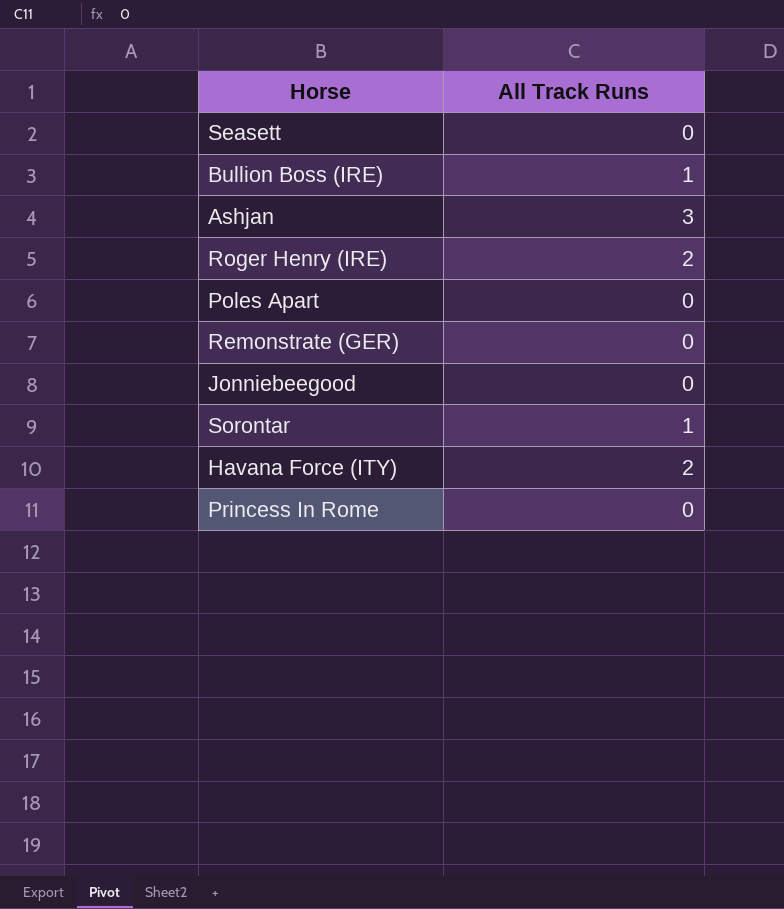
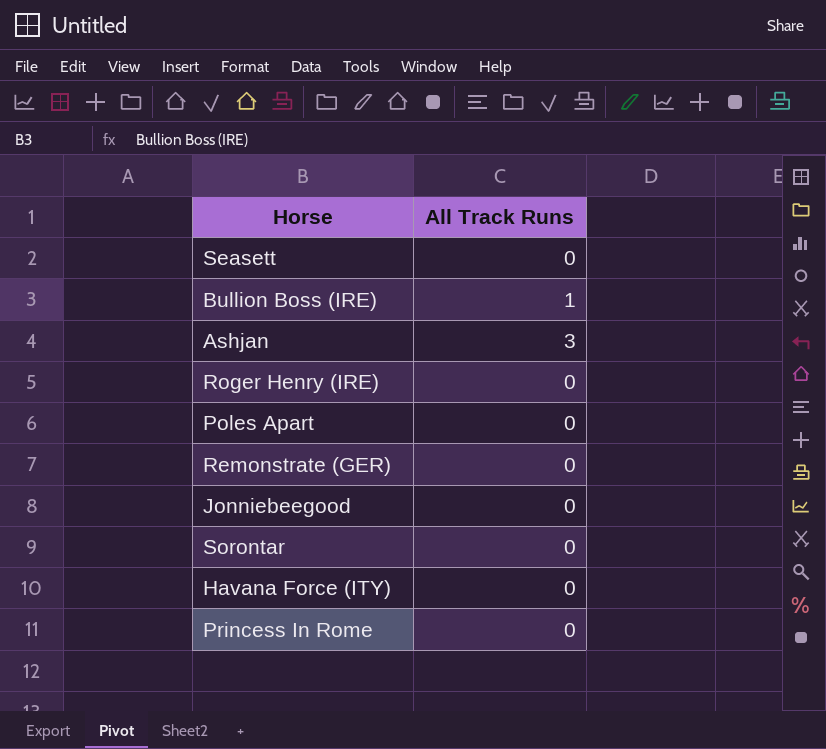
Roger Henry (IRE) | All Track Runs: 2 -> 0
Sorontar | All Track Runs: 1 -> 0
Havana Force (ITY) | All Track Runs: 2 -> 0

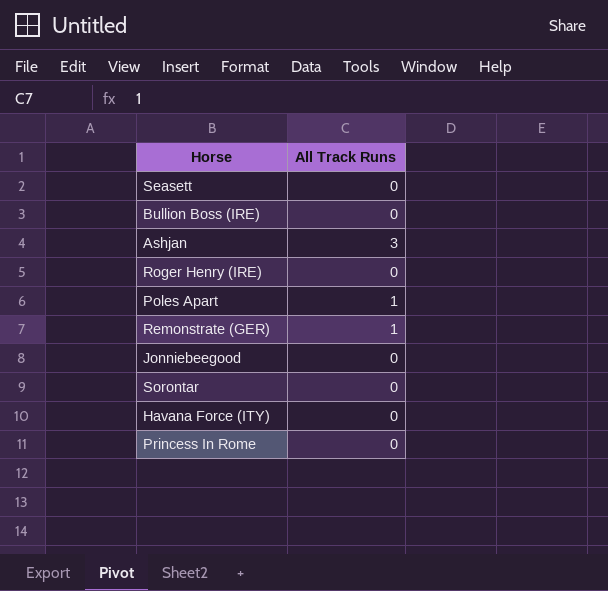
Bullion Boss (IRE) | All Track Runs: 1 -> 0
Poles Apart | All Track Runs: 0 -> 1
Remonstrate (GER) | All Track Runs: 0 -> 1

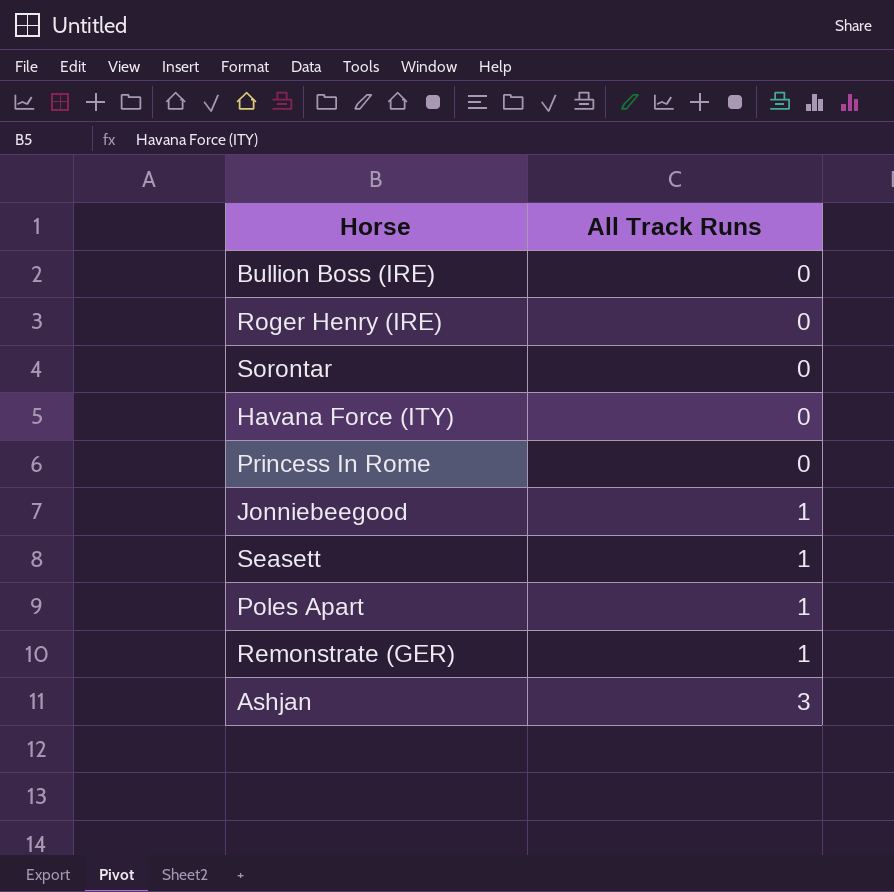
row order: none -> All Track Runs ascending
Jonniebeegood | All Track Runs: 0 -> 1
Seasett | All Track Runs: 0 -> 1

